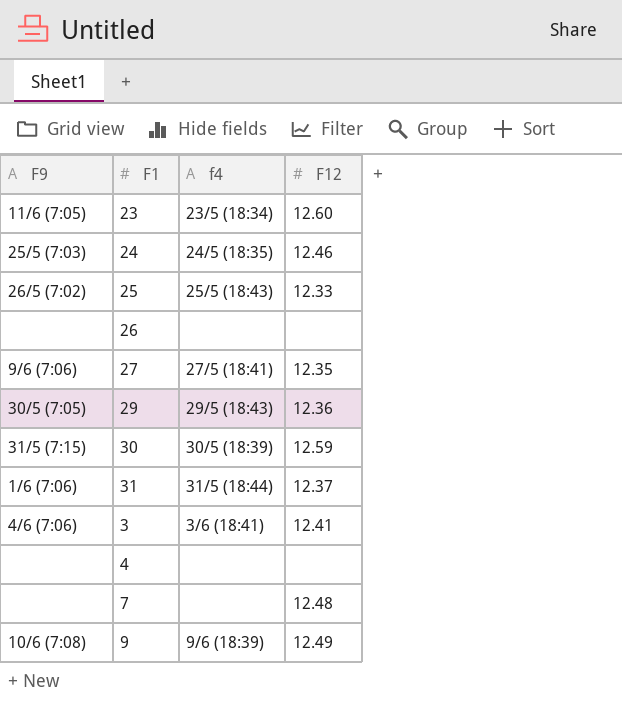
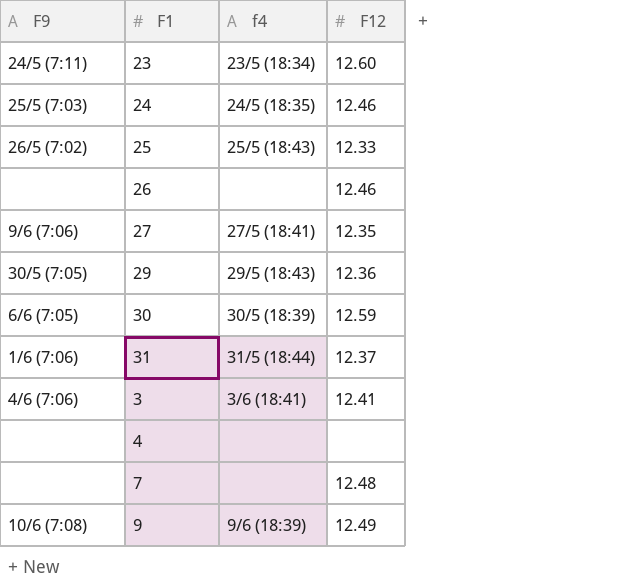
23 | F9: 11/6 (7:05) -> 24/5 (7:11)
26 | F12: none -> 12.46
30 | F9: 31/5 (7:15) -> 6/6 (7:05)

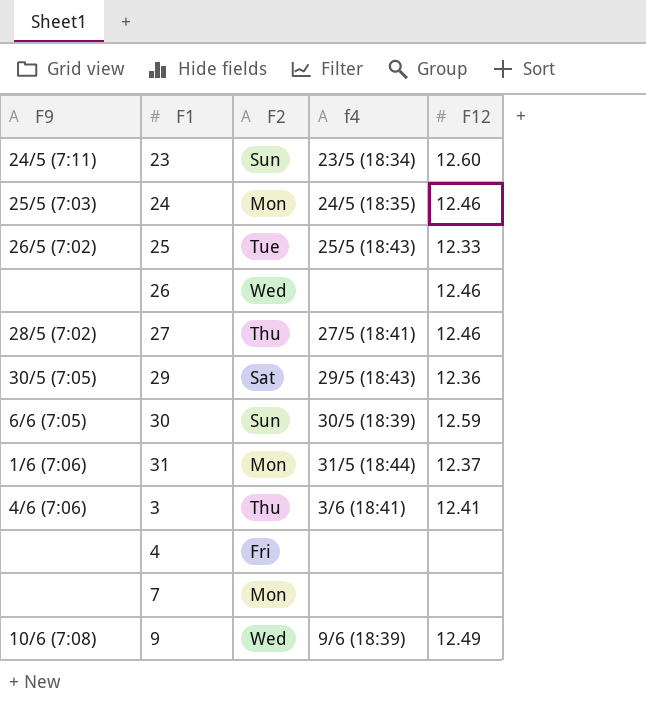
column F2 | position: none -> 3
27 | F9: 9/6 (7:06) -> 28/5 (7:02)
27 | F12: 12.35 -> 12.46
7 | F12: 12.48 -> none

